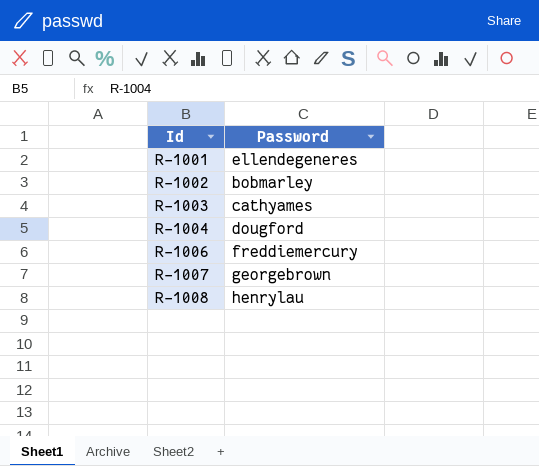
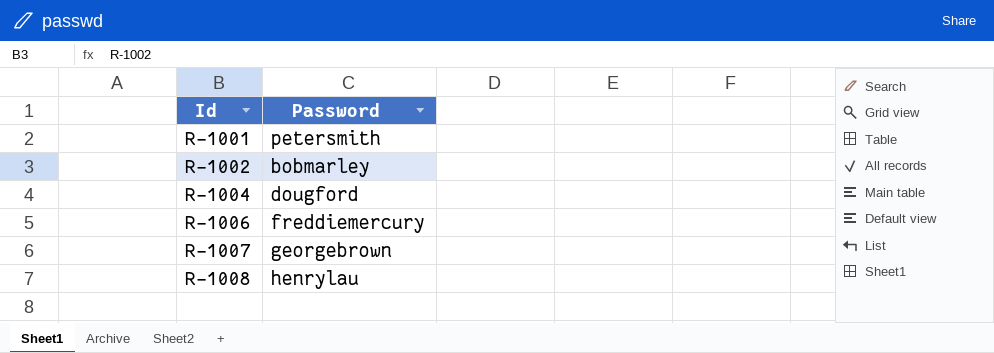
row R-1003: cathyames -> none
R-1001 | Password: ellendegeneres -> petersmith

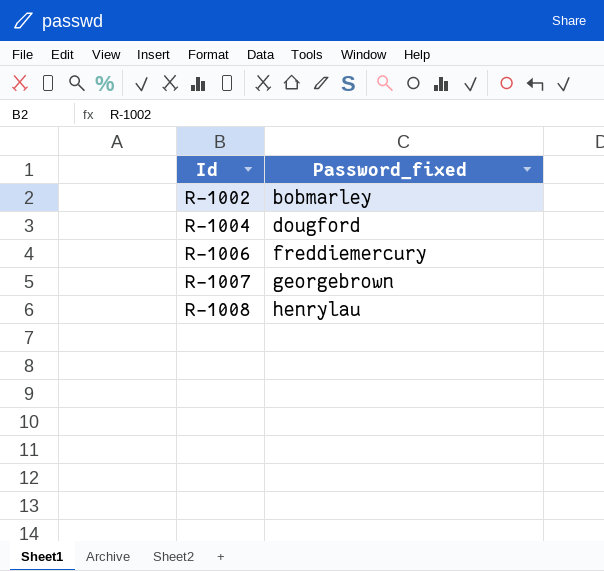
column name: Password -> Password_fixed
row R-1001: petersmith -> none

